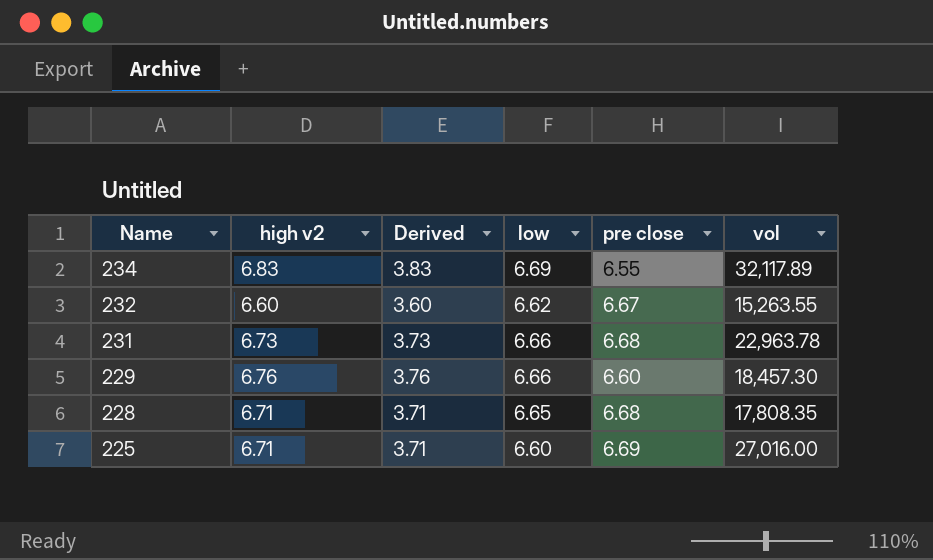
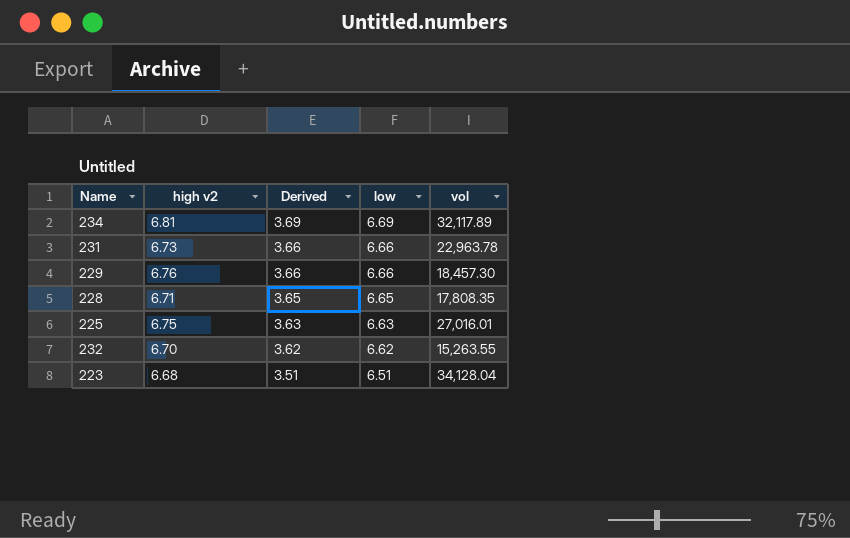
row order: Name descending -> Derived descending
column pre close | position: 5 -> none
column Derived | formula: [high v2] - 3 -> [low] - 3
234 | high v2: 6.83 -> 6.81
225 | high v2: 6.71 -> 6.75
225 | low: 6.60 -> 6.63
225 | vol: 27,016.00 -> 27,016.01
232 | high v2: 6.60 -> 6.70
row 223: none -> 6.68 | 3.51 | 6.51 | 34,128.04

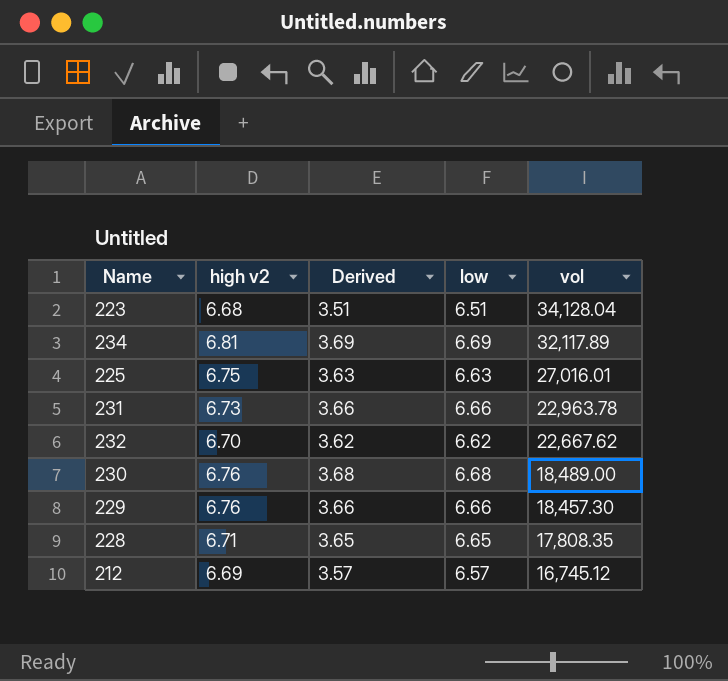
row order: Derived descending -> vol descending
232 | vol: 15,263.55 -> 22,667.62
row 230: none -> 6.76 | 3.68 | 6.68 | 18,489.00
row 212: none -> 6.69 | 3.57 | 6.57 | 16,745.12

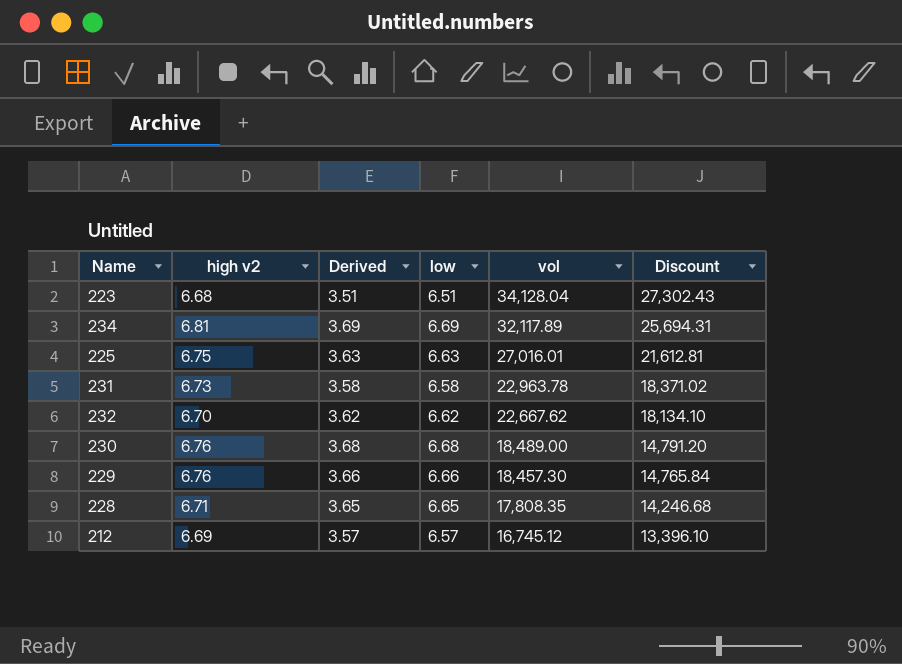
column Discount | formula: none -> [vol] * 0.8
231 | Derived: 3.66 -> 3.58
231 | low: 6.66 -> 6.58

